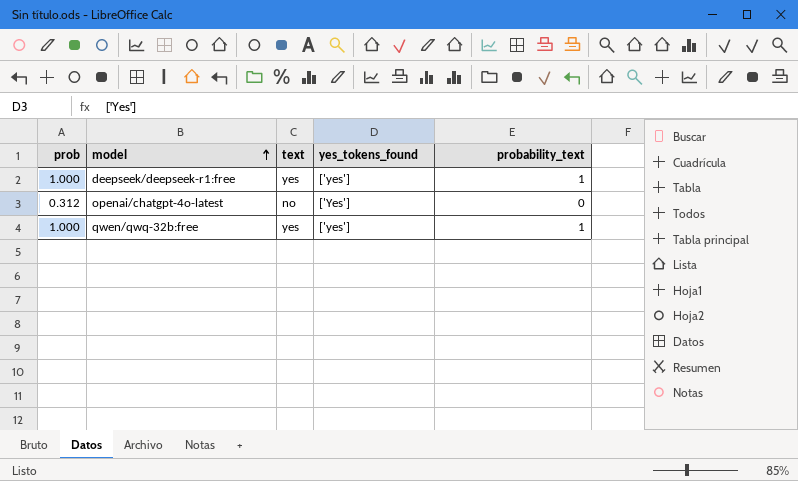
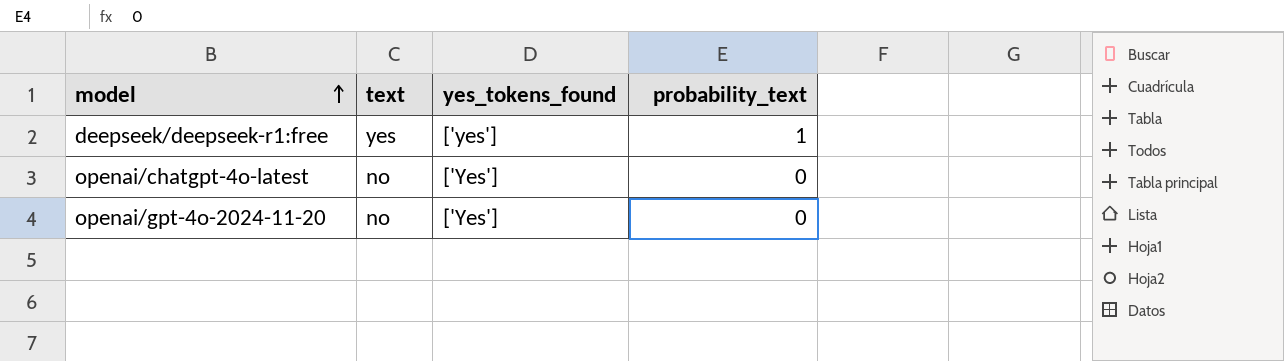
column prob | position: 1 -> none
row qwen/qwq-32b:free: 1.000 | yes | ['yes'] | 1 -> none
row openai/gpt-4o-2024-11-20: none -> no | ['Yes'] | 0

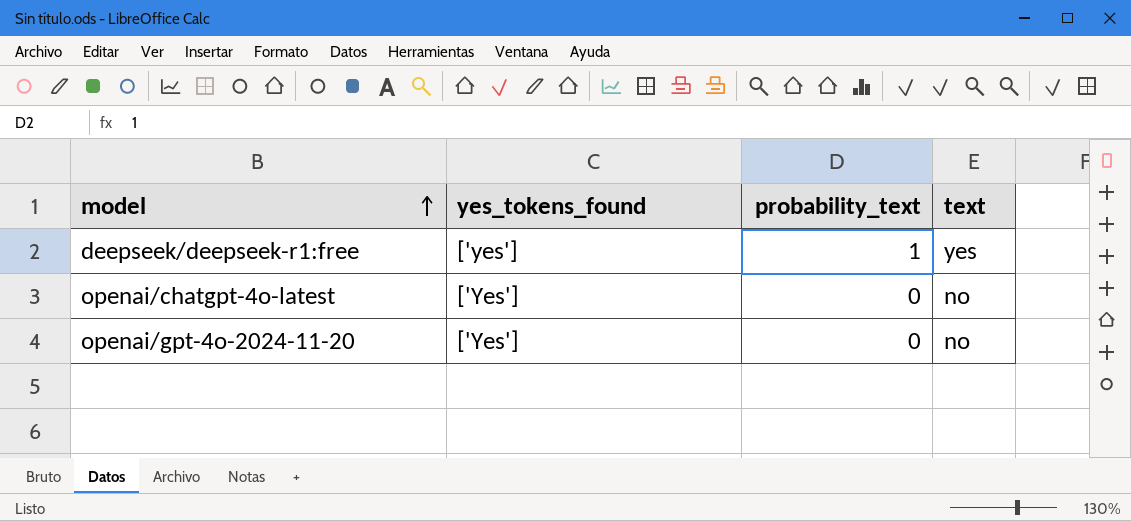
column text | position: 2 -> 4

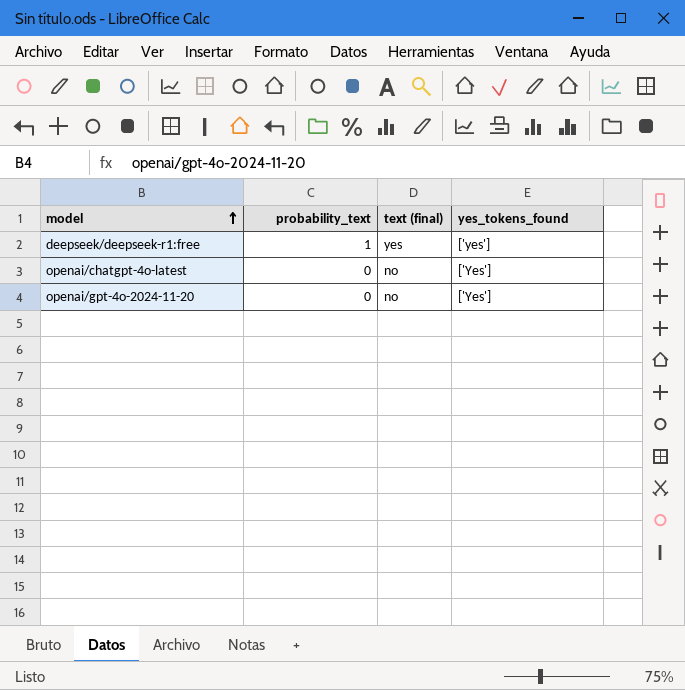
column name: text -> text (final)
column yes_tokens_found | position: 2 -> 4

